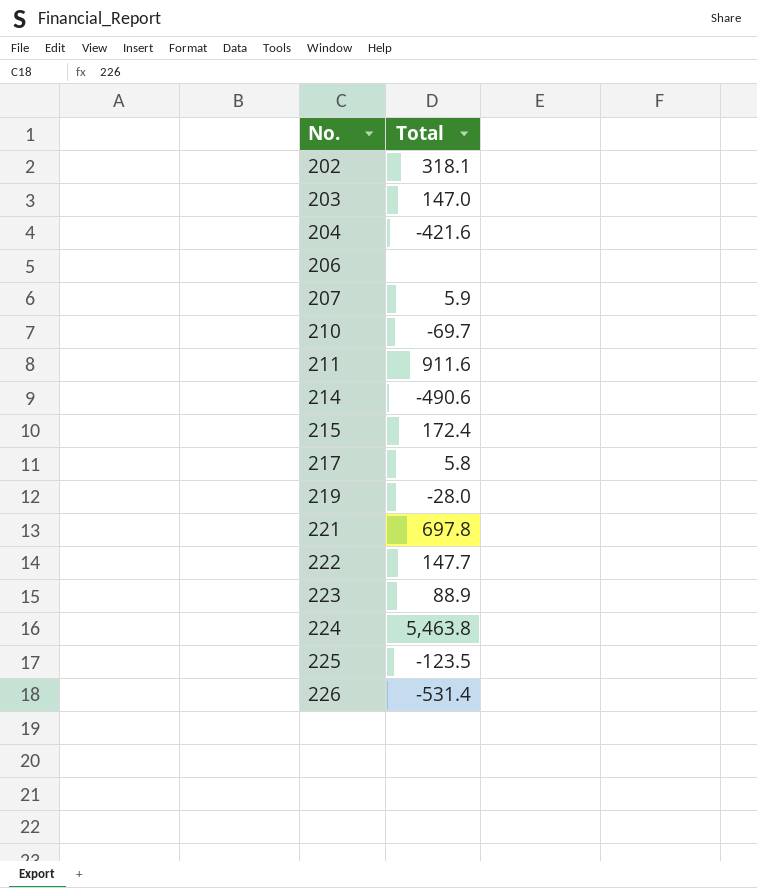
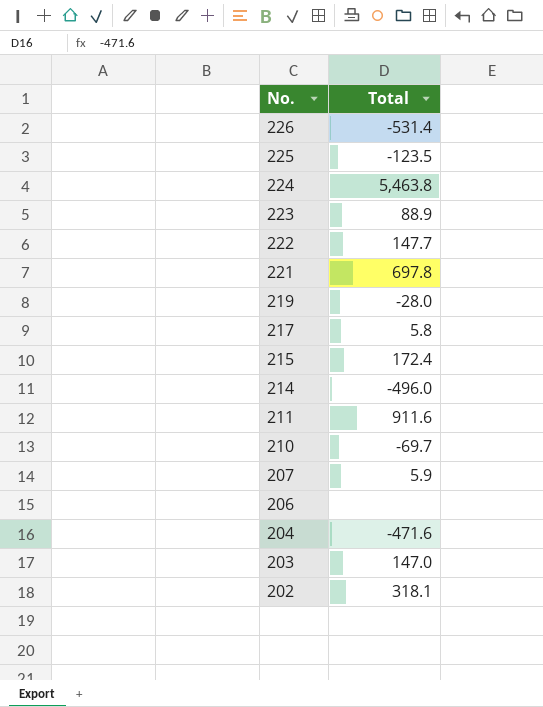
row order: No. ascending -> No. descending
214 | Total: -490.6 -> -496.0
204 | Total: -421.6 -> -471.6

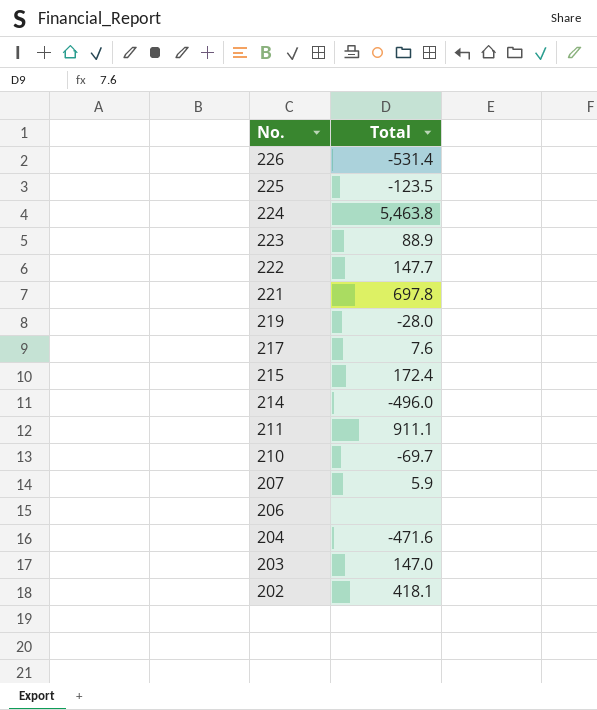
217 | Total: 5.8 -> 7.6
211 | Total: 911.6 -> 911.1
202 | Total: 318.1 -> 418.1

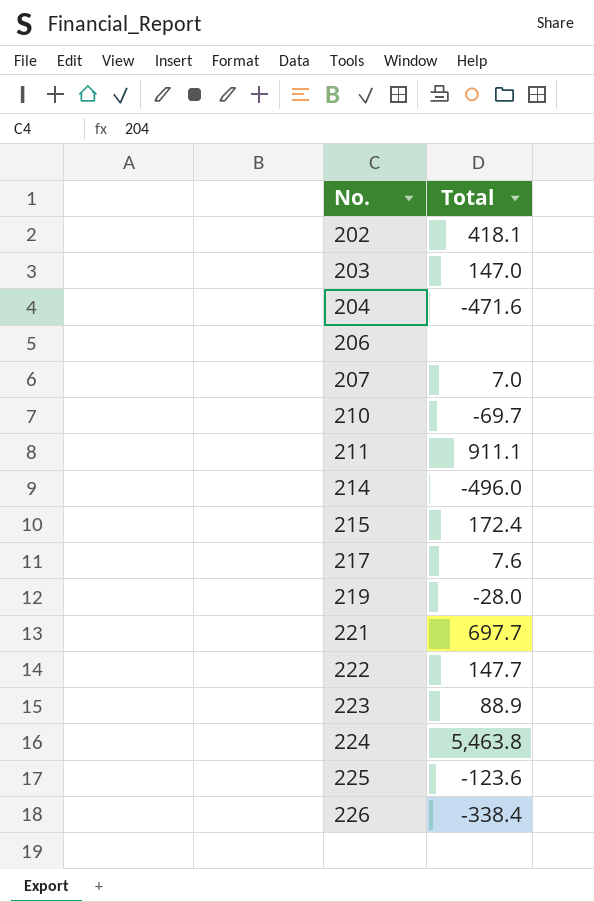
row order: No. descending -> No. ascending
207 | Total: 5.9 -> 7.0
221 | Total: 697.8 -> 697.7
225 | Total: -123.5 -> -123.6
226 | Total: -531.4 -> -338.4

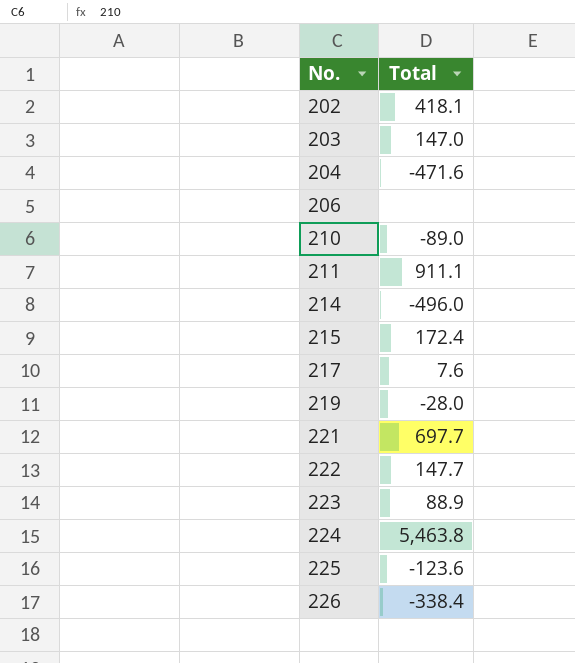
row 207: 7.0 -> none
210 | Total: -69.7 -> -89.0

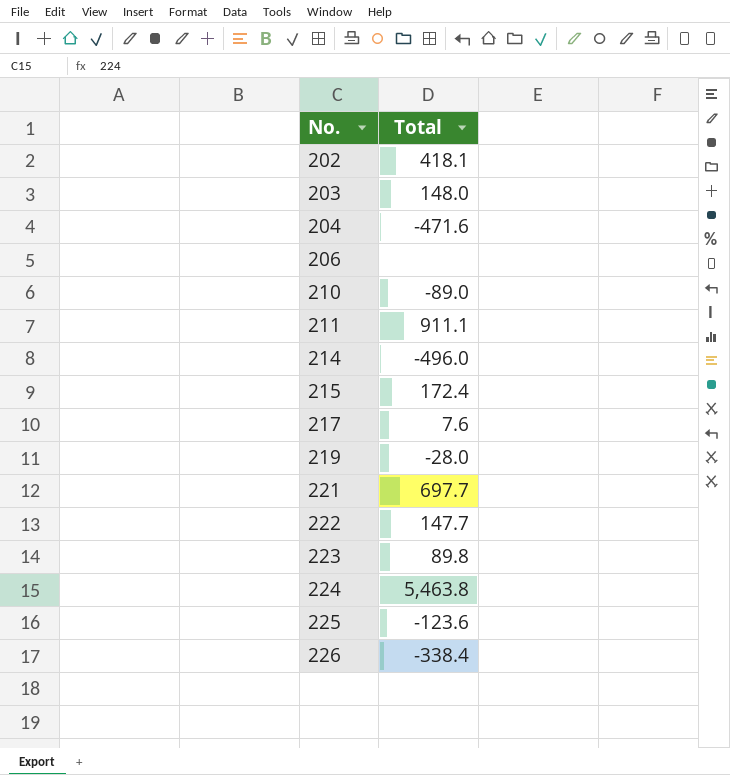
203 | Total: 147.0 -> 148.0
223 | Total: 88.9 -> 89.8

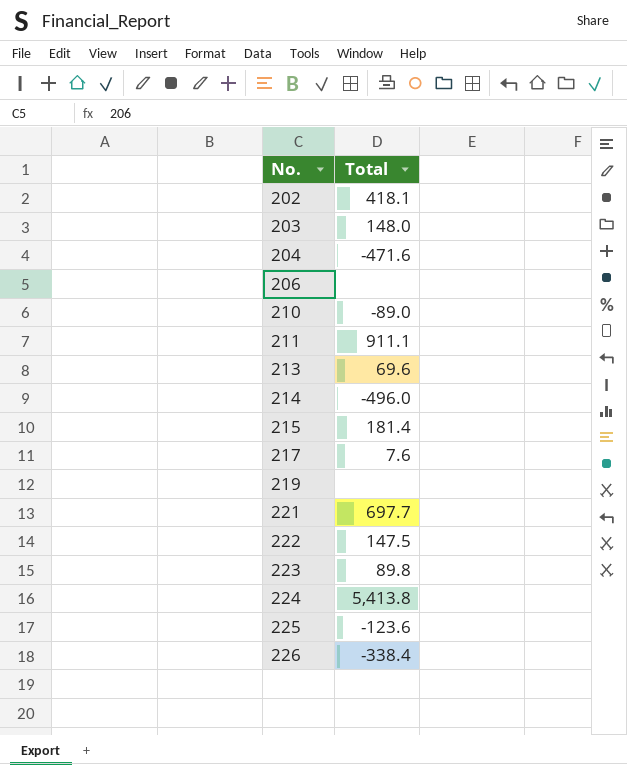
row 213: none -> 69.6
215 | Total: 172.4 -> 181.4
219 | Total: -28.0 -> none
222 | Total: 147.7 -> 147.5
224 | Total: 5,463.8 -> 5,413.8

